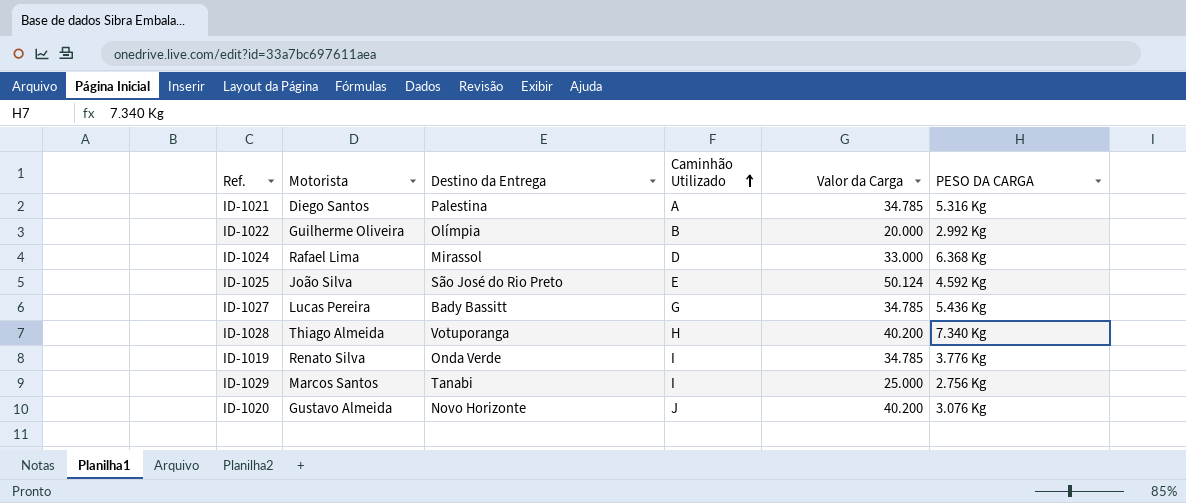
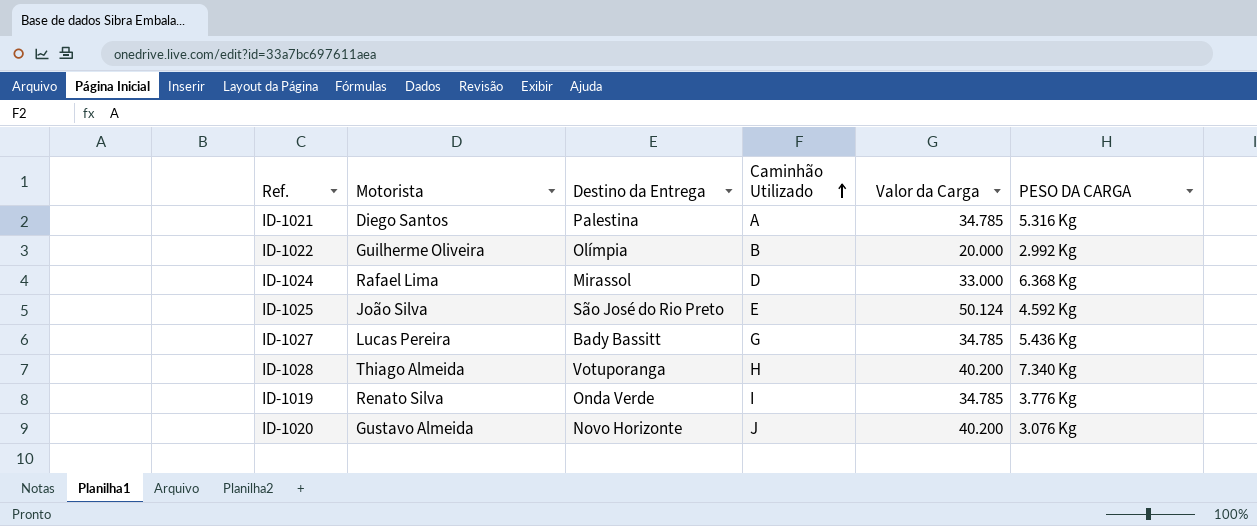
row ID-1029: Marcos Santos | Tanabi | I | 25.000 | 2.756 Kg -> none

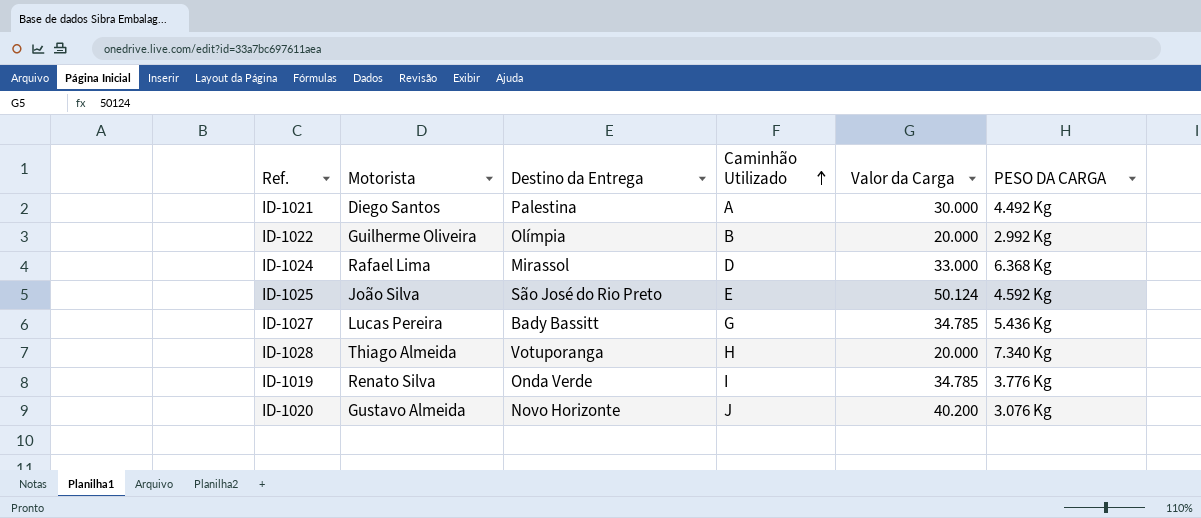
ID-1021 | Valor da Carga: 34.785 -> 30.000
ID-1021 | PESO DA CARGA: 5.316 Kg -> 4.492 Kg
ID-1028 | Valor da Carga: 40.200 -> 20.000

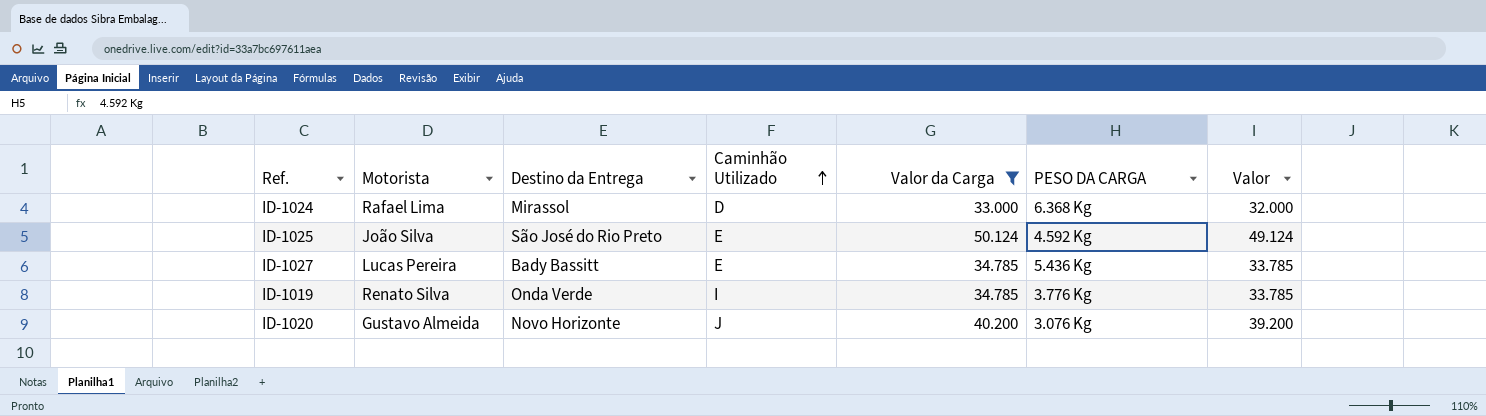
filter: none -> Valor da Carga >= 33.000
column Valor | formula: none -> [Valor da Carga] - 1000
ID-1027 | Caminhão Utilizado: G -> E

